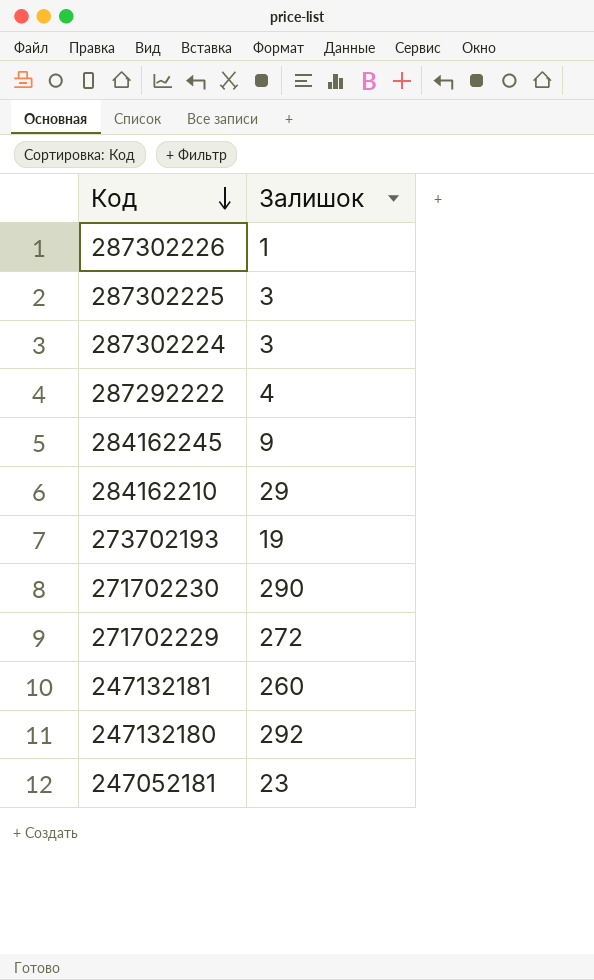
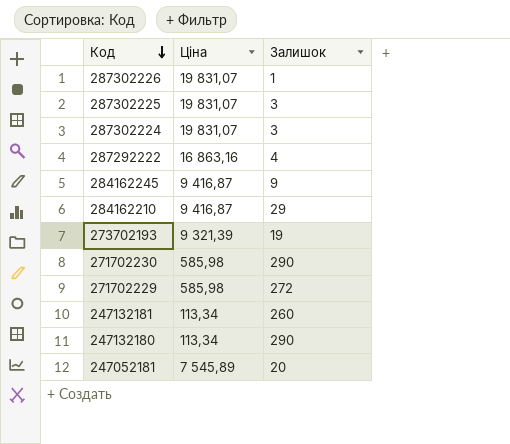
column Ціна | position: none -> 2
247132180 | Залишок: 292 -> 290
247052181 | Залишок: 23 -> 20

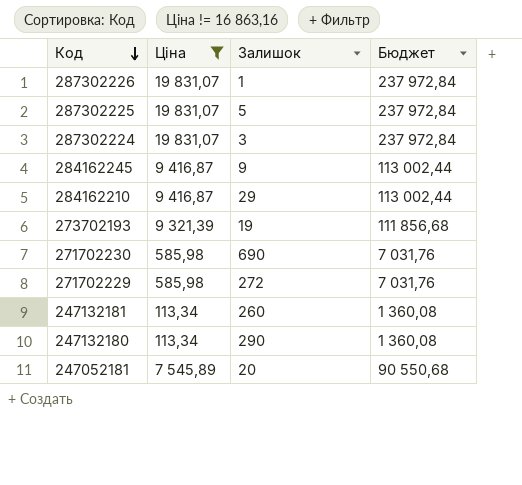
filter: none -> Ціна != 16 863,16
column Бюджет | formula: none -> [Ціна] * 12
287302225 | Залишок: 3 -> 5
271702230 | Залишок: 290 -> 690

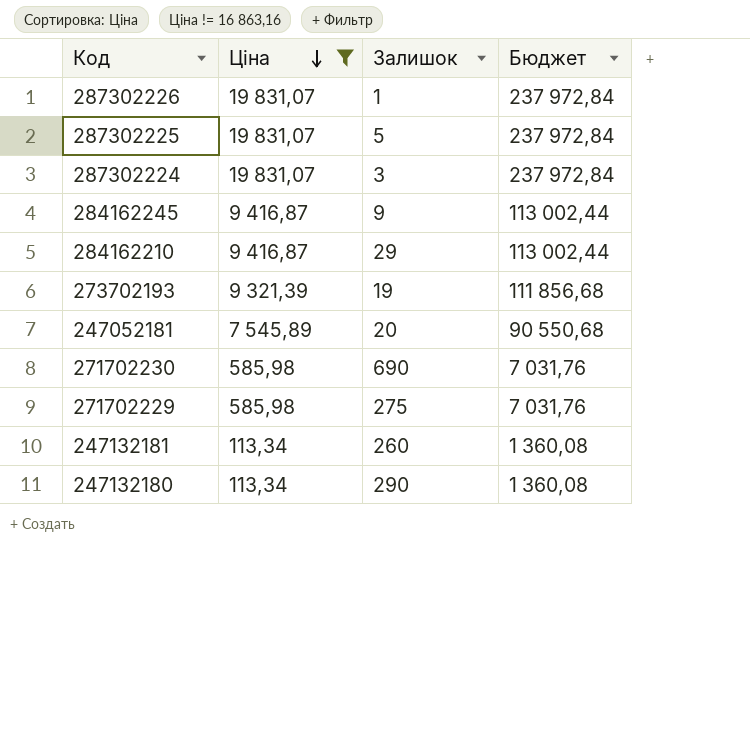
row order: Код descending -> Ціна descending
271702229 | Залишок: 272 -> 275

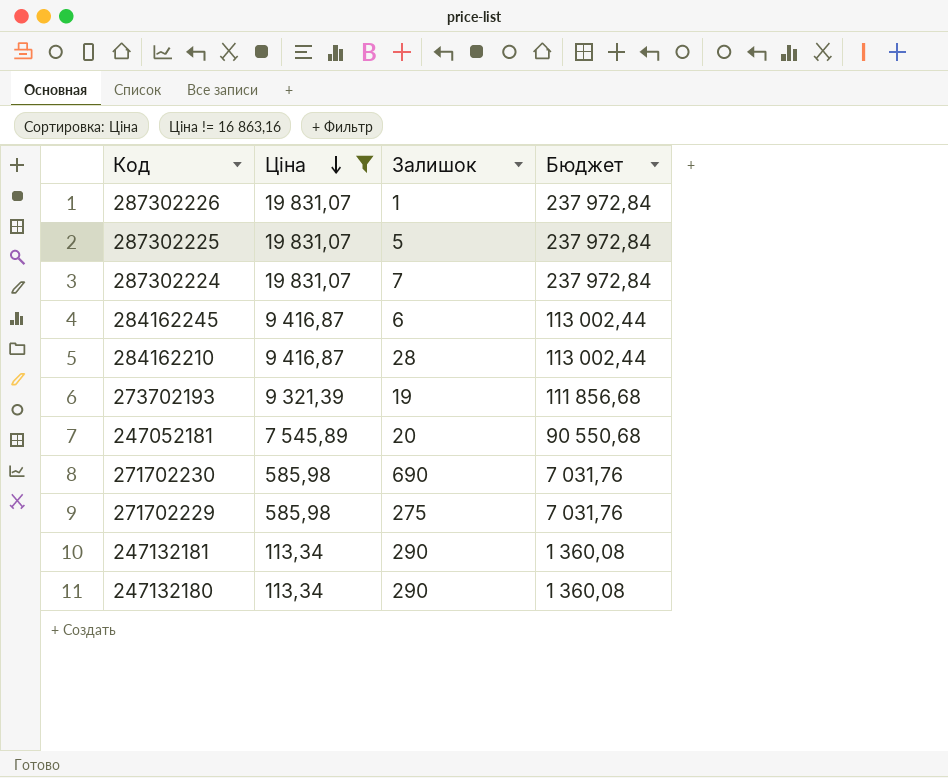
287302224 | Залишок: 3 -> 7
284162245 | Залишок: 9 -> 6
284162210 | Залишок: 29 -> 28
247132181 | Залишок: 260 -> 290

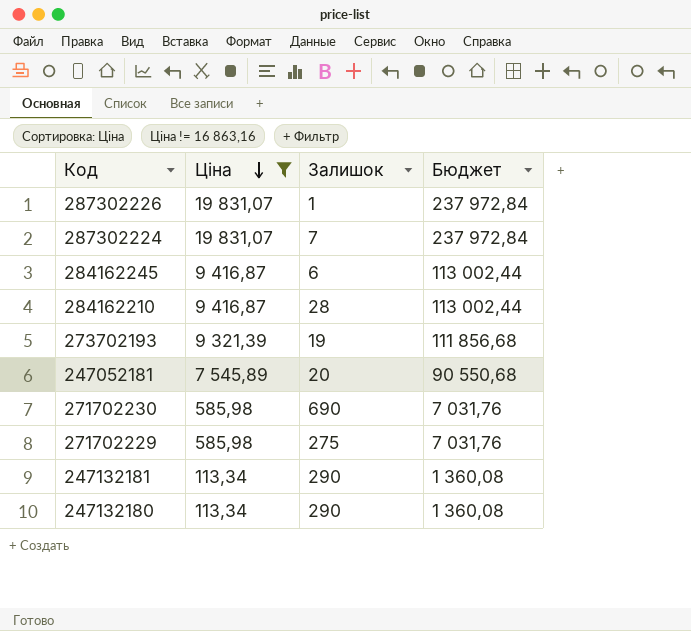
row 287302225: 19 831,07 | 5 | 237 972,84 -> none

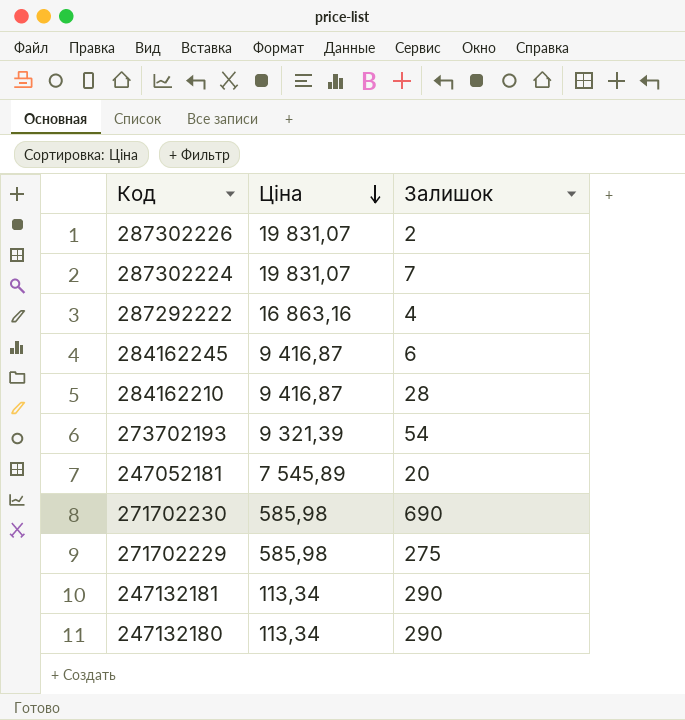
filter: Ціна != 16 863,16 -> none
column Бюджет | formula: [Ціна] * 12 -> none
287302226 | Залишок: 1 -> 2
273702193 | Залишок: 19 -> 54

